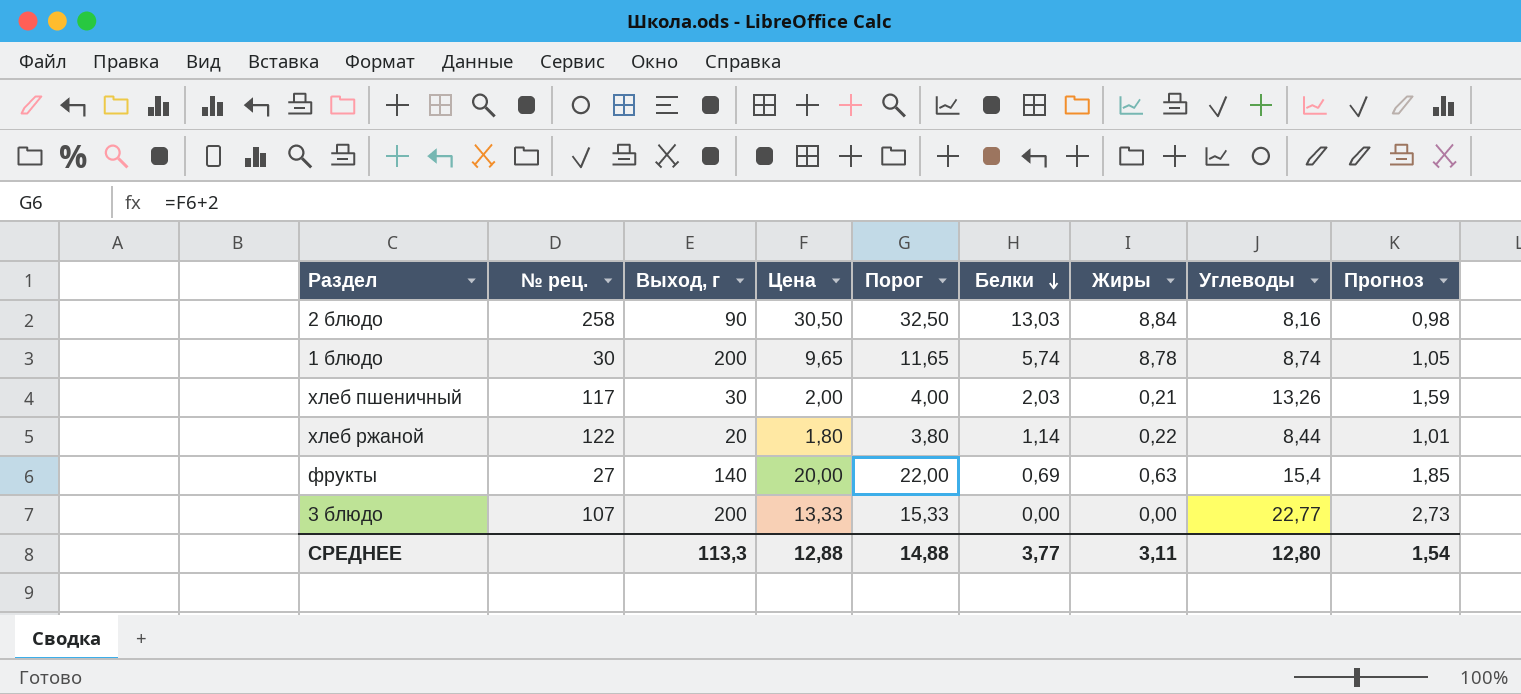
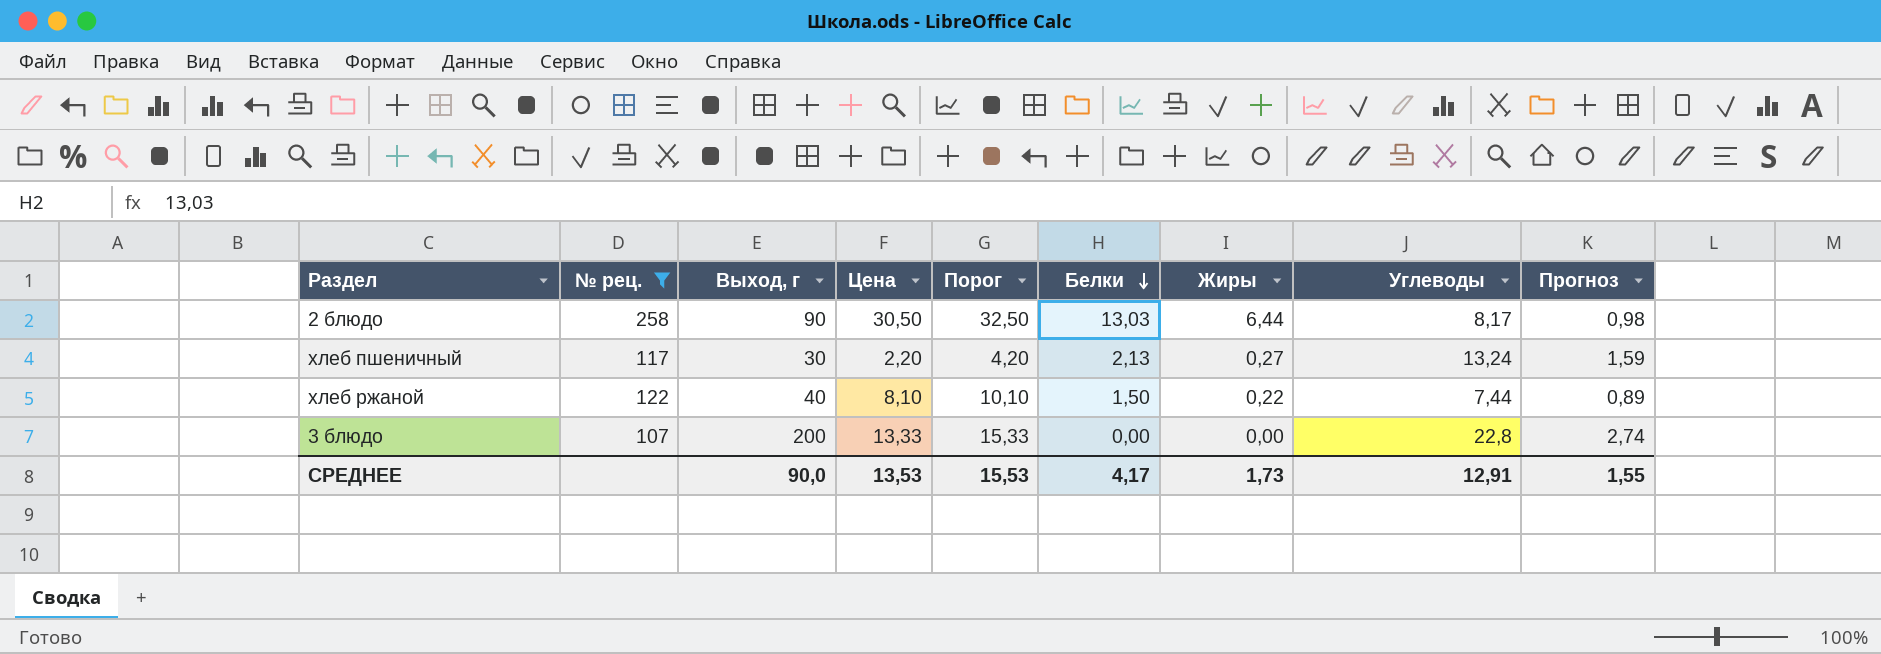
filter: none -> № рец. >= 107
2 блюдо | Жиры: 8,84 -> 6,44
2 блюдо | Углеводы: 8,16 -> 8,17
хлеб пшеничный | Цена: 2,00 -> 2,20
хлеб пшеничный | Порог: 4,00 -> 4,20
хлеб пшеничный | Белки: 2,03 -> 2,13
хлеб пшеничный | Жиры: 0,21 -> 0,27
хлеб пшеничный | Углеводы: 13,26 -> 13,24
хлеб ржаной | Выход, г: 20 -> 40
хлеб ржаной | Цена: 1,80 -> 8,10
хлеб ржаной | Порог: 3,80 -> 10,10
хлеб ржаной | Белки: 1,14 -> 1,50
хлеб ржаной | Углеводы: 8,44 -> 7,44
хлеб ржаной | Прогноз: 1,01 -> 0,89
3 блюдо | Углеводы: 22,77 -> 22,8
3 блюдо | Прогноз: 2,73 -> 2,74
СРЕДНЕЕ | Выход, г: 113,3 -> 90,0
СРЕДНЕЕ | Цена: 12,88 -> 13,53
СРЕДНЕЕ | Порог: 14,88 -> 15,53
СРЕДНЕЕ | Белки: 3,77 -> 4,17
СРЕДНЕЕ | Жиры: 3,11 -> 1,73
СРЕДНЕЕ | Углеводы: 12,80 -> 12,91
СРЕДНЕЕ | Прогноз: 1,54 -> 1,55

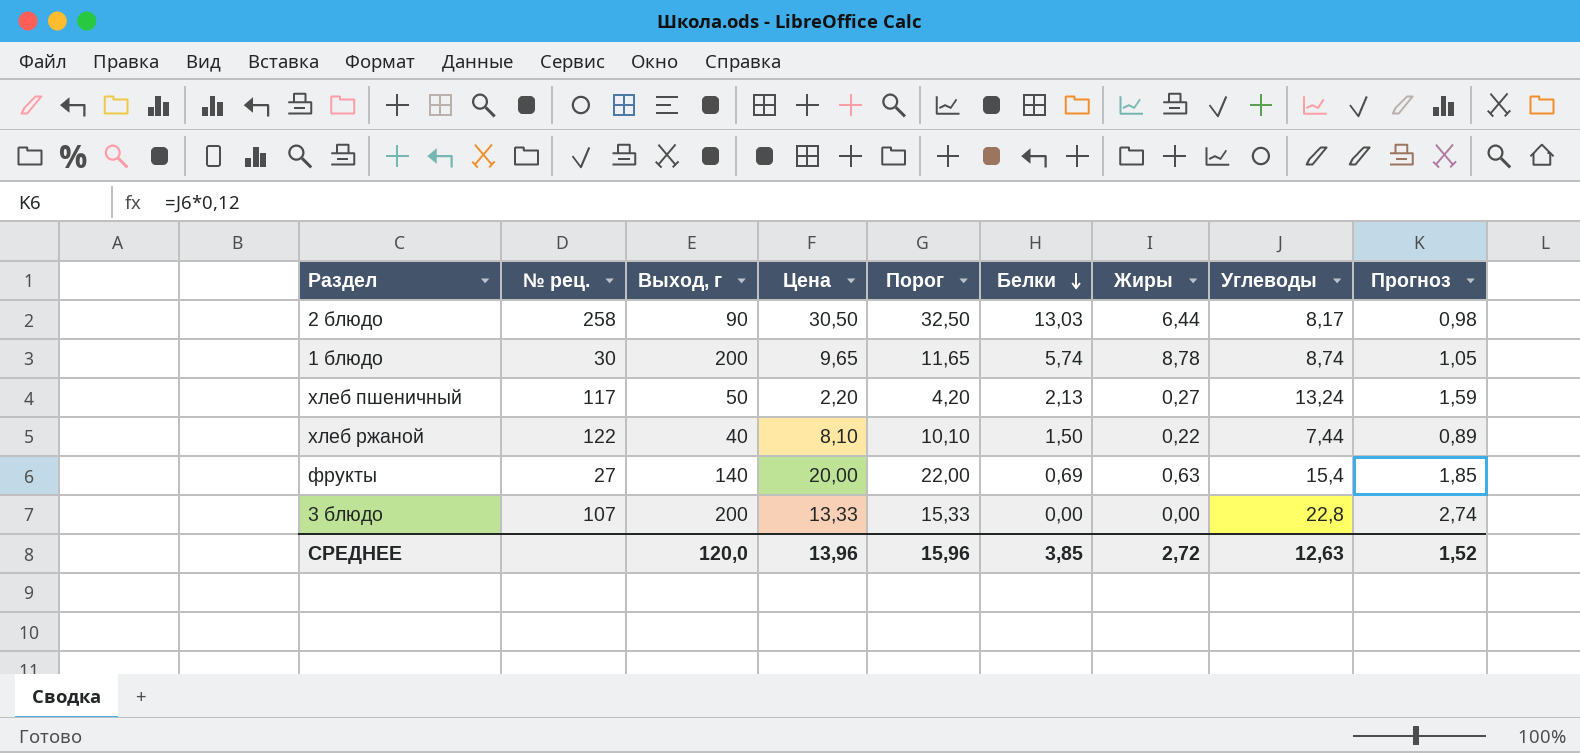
filter: № рец. >= 107 -> none
хлеб пшеничный | Выход, г: 30 -> 50
СРЕДНЕЕ | Выход, г: 90,0 -> 120,0
СРЕДНЕЕ | Цена: 13,53 -> 13,96
СРЕДНЕЕ | Порог: 15,53 -> 15,96
СРЕДНЕЕ | Белки: 4,17 -> 3,85
СРЕДНЕЕ | Жиры: 1,73 -> 2,72
СРЕДНЕЕ | Углеводы: 12,91 -> 12,63
СРЕДНЕЕ | Прогноз: 1,55 -> 1,52

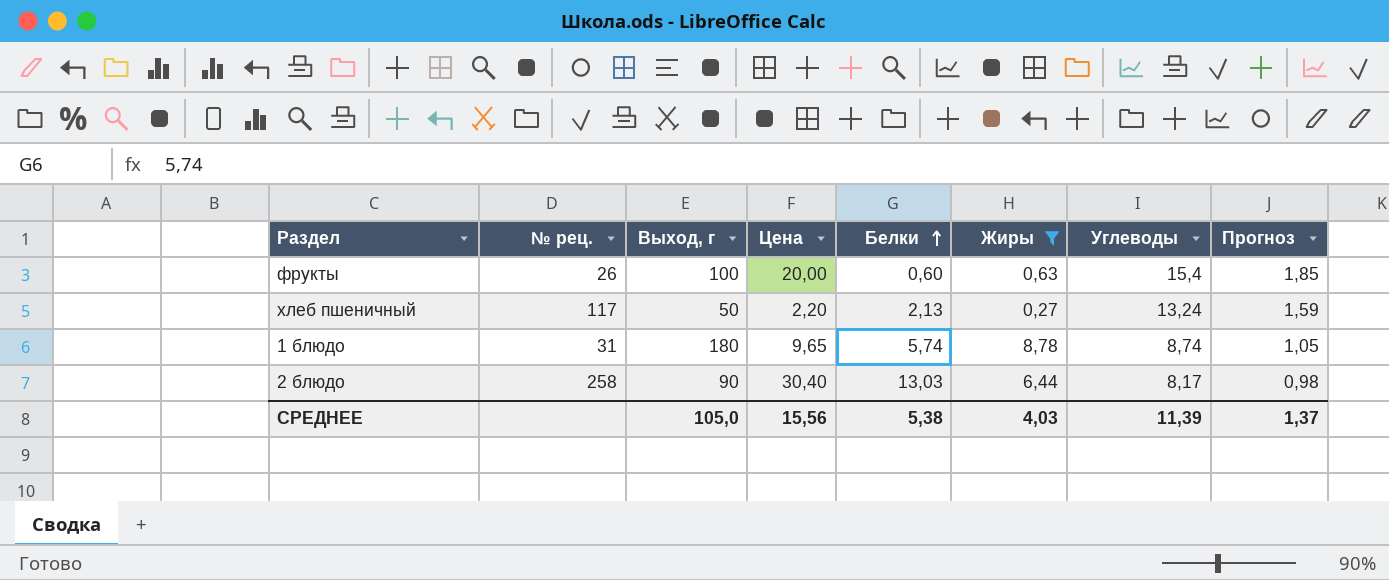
filter: none -> Жиры >= 0,27
row order: Белки descending -> Белки ascending
column Порог | formula: [Цена] + 2 -> none
фрукты | № рец.: 27 -> 26
фрукты | Выход, г: 140 -> 100
фрукты | Белки: 0,69 -> 0,60
1 блюдо | № рец.: 30 -> 31
1 блюдо | Выход, г: 200 -> 180
2 блюдо | Цена: 30,50 -> 30,40
СРЕДНЕЕ | Выход, г: 120,0 -> 105,0
СРЕДНЕЕ | Цена: 13,96 -> 15,56
СРЕДНЕЕ | Белки: 3,85 -> 5,38
СРЕДНЕЕ | Жиры: 2,72 -> 4,03
СРЕДНЕЕ | Углеводы: 12,63 -> 11,39
СРЕДНЕЕ | Прогноз: 1,52 -> 1,37

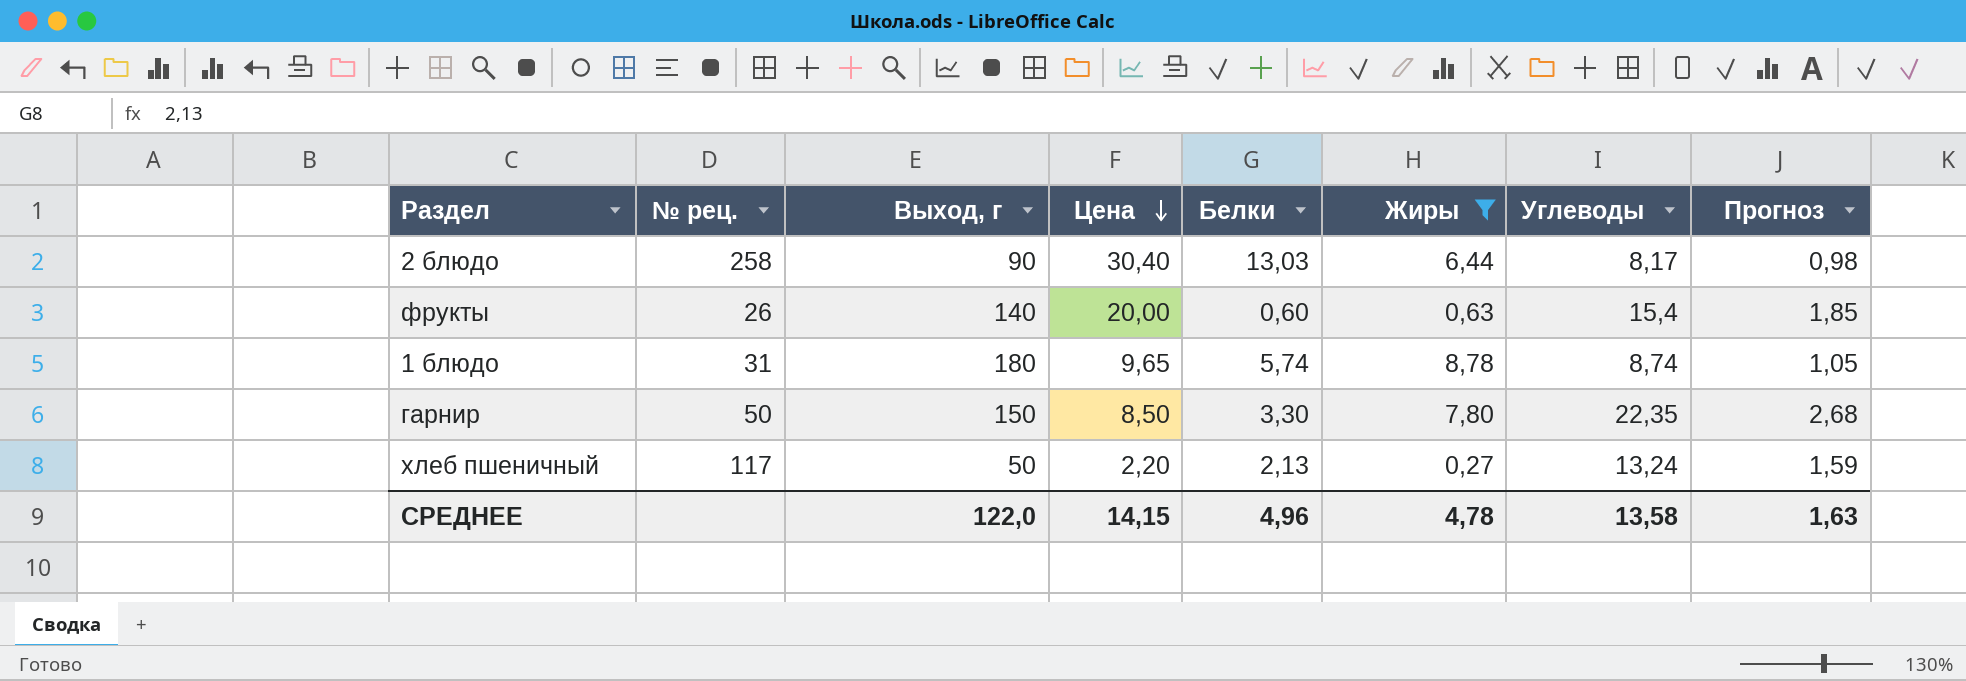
row order: Белки ascending -> Цена descending
фрукты | Выход, г: 100 -> 140
row гарнир: none -> 50 | 150 | 8,50 | 3,30 | 7,80 | 22,35 | 2,68
СРЕДНЕЕ | Выход, г: 105,0 -> 122,0
СРЕДНЕЕ | Цена: 15,56 -> 14,15
СРЕДНЕЕ | Белки: 5,38 -> 4,96
СРЕДНЕЕ | Жиры: 4,03 -> 4,78
СРЕДНЕЕ | Углеводы: 11,39 -> 13,58
СРЕДНЕЕ | Прогноз: 1,37 -> 1,63

